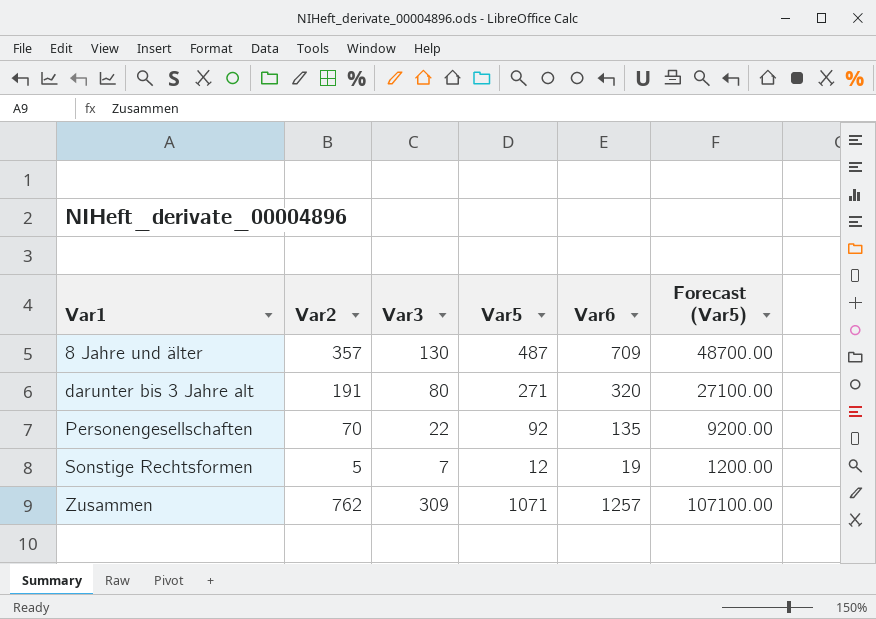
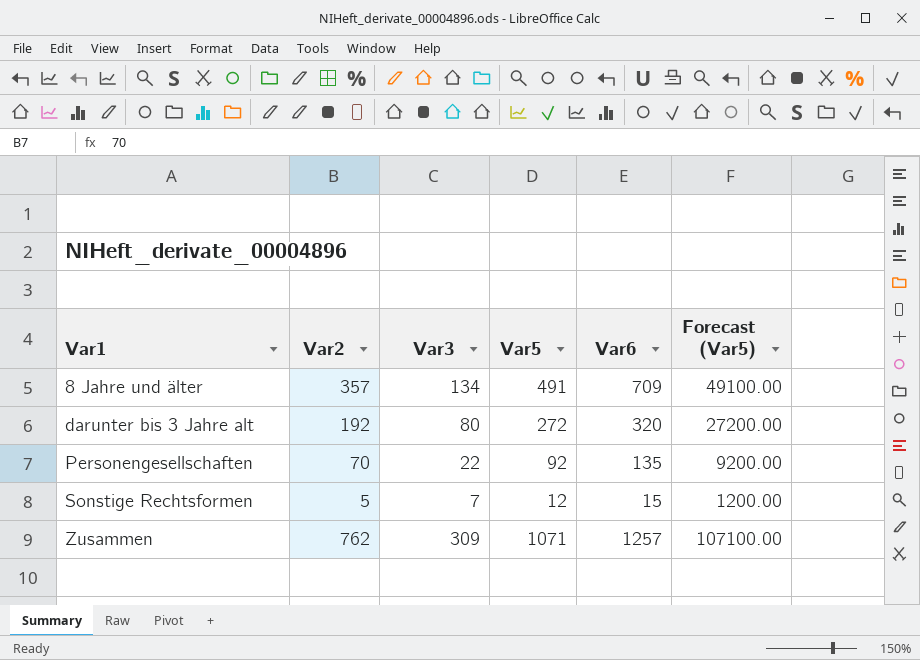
8 Jahre und älter | Var3: 130 -> 134
8 Jahre und älter | Var5: 487 -> 491
8 Jahre und älter | Forecast (Var5): 48700.00 -> 49100.00
darunter bis 3 Jahre alt | Var2: 191 -> 192
darunter bis 3 Jahre alt | Var5: 271 -> 272
darunter bis 3 Jahre alt | Forecast (Var5): 27100.00 -> 27200.00
Sonstige Rechtsformen | Var6: 19 -> 15

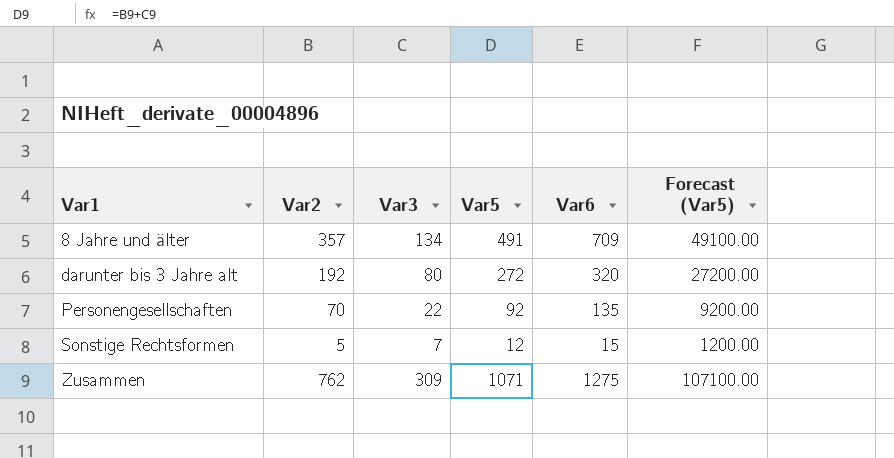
Zusammen | Var6: 1257 -> 1275

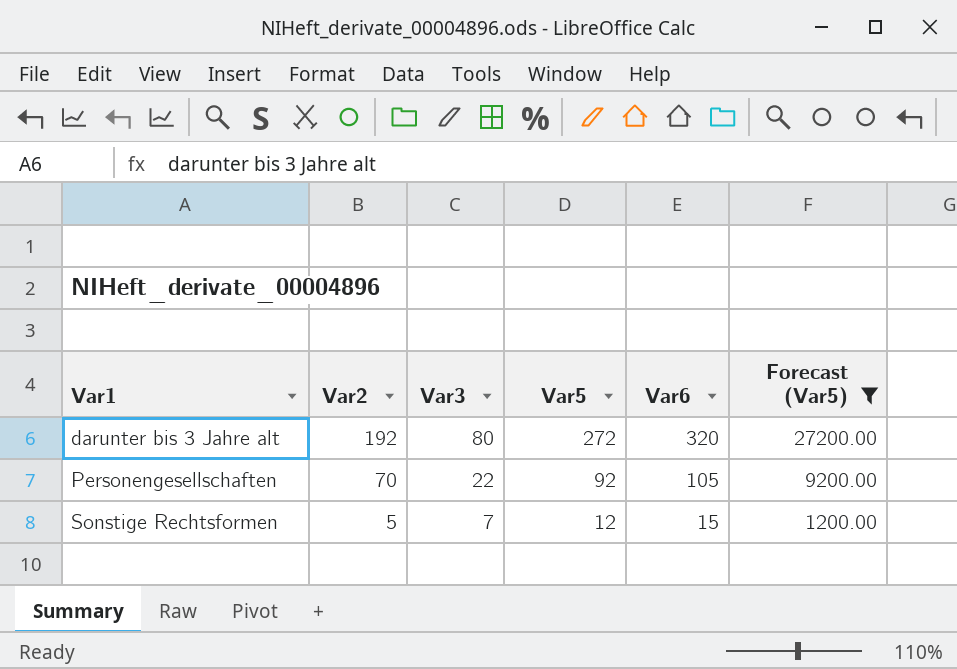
filter: none -> Forecast (Var5) <= 27200.00
Personengesellschaften | Var6: 135 -> 105

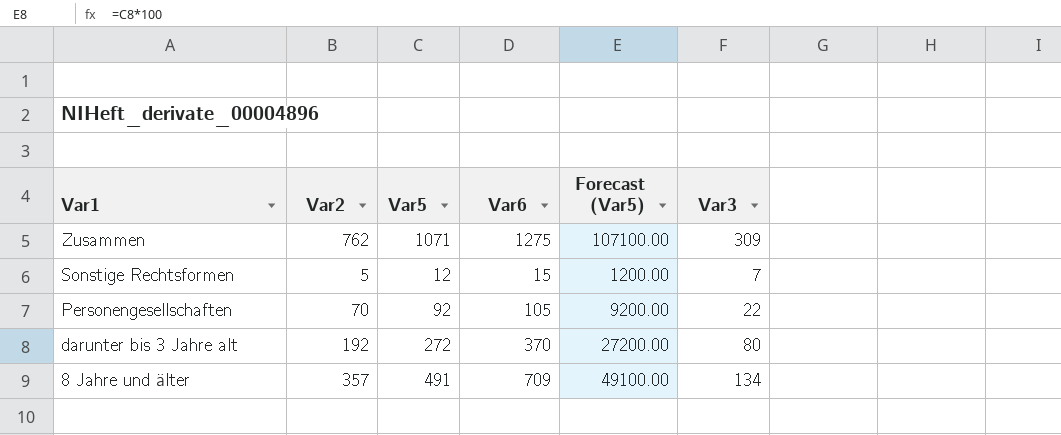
filter: Forecast (Var5) <= 27200.00 -> none
row order: Var1 ascending -> Var1 descending
column Var3 | position: 3 -> 6
darunter bis 3 Jahre alt | Var6: 320 -> 370

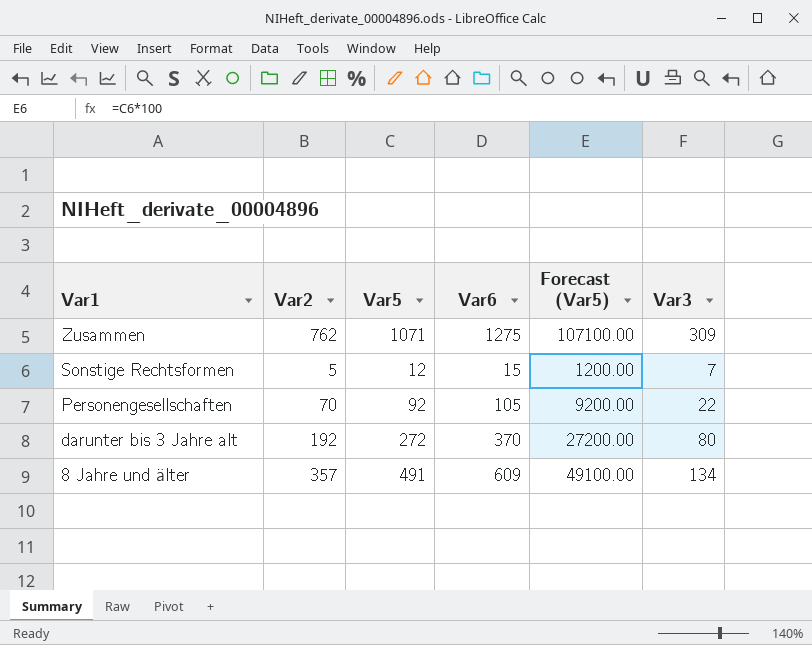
8 Jahre und älter | Var6: 709 -> 609

